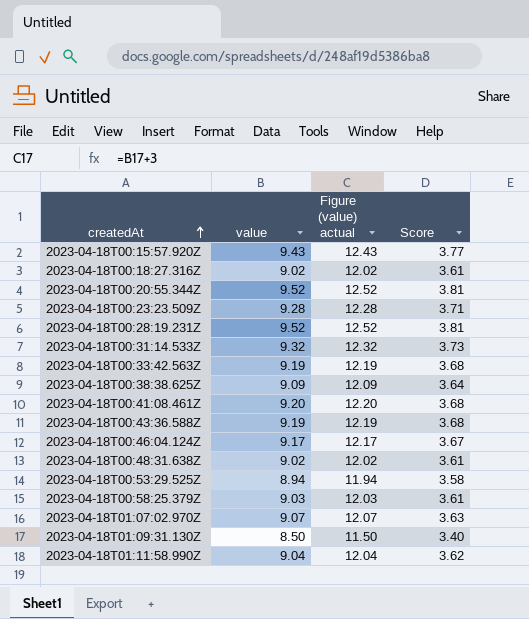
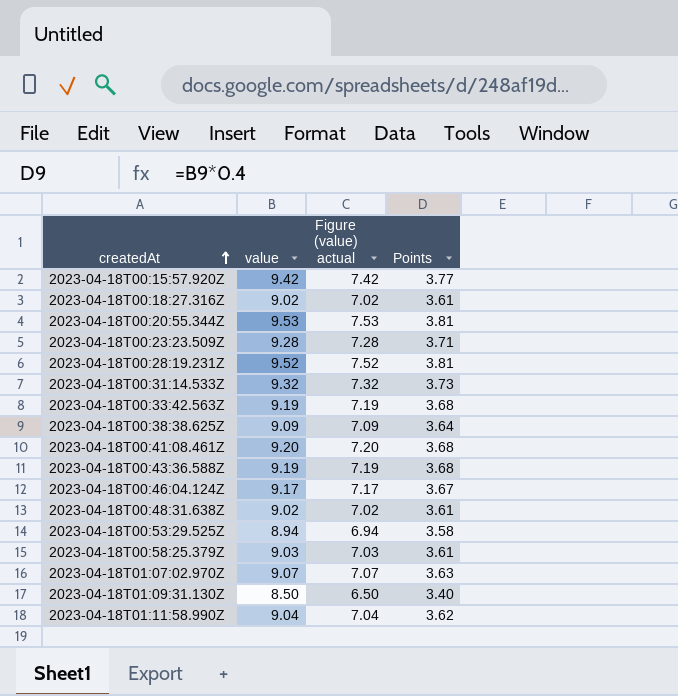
column Figure (value) actual | formula: [value] + 3 -> [value] - 2
column name: Score -> Points
2023-04-18T00:15:57.920Z | value: 9.43 -> 9.42
2023-04-18T00:20:55.344Z | value: 9.52 -> 9.53

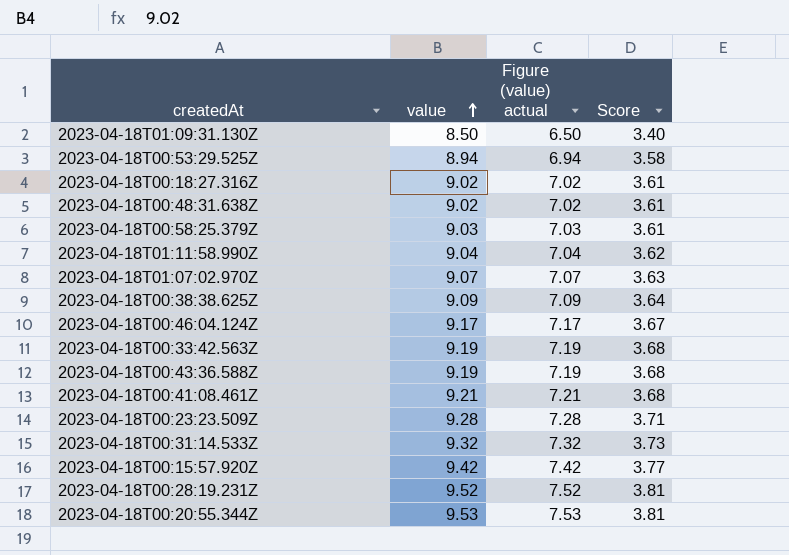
row order: createdAt ascending -> value ascending
column name: Points -> Score
2023-04-18T00:41:08.461Z | value: 9.20 -> 9.21
2023-04-18T00:41:08.461Z | Figure (value) actual: 7.20 -> 7.21

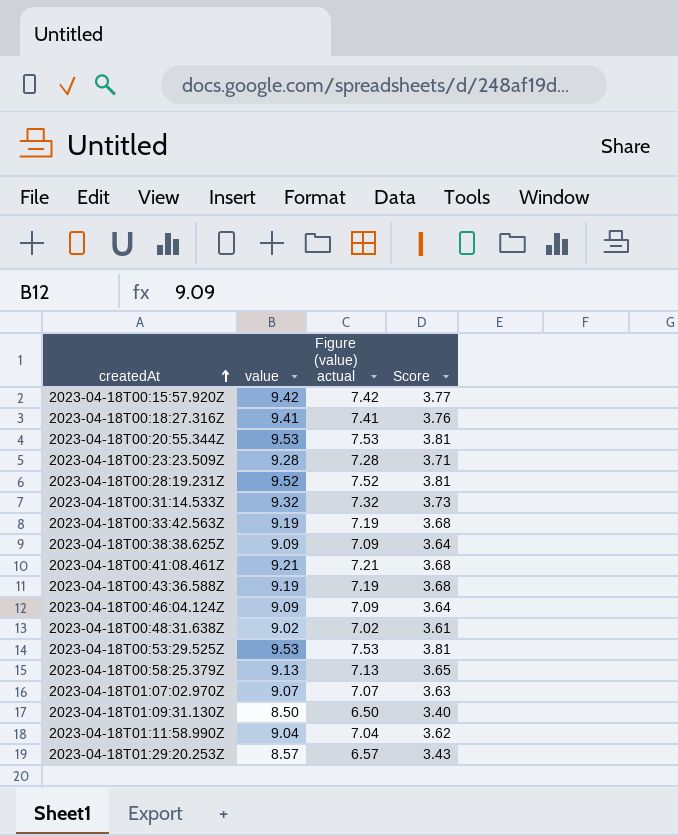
row order: value ascending -> createdAt ascending
2023-04-18T00:18:27.316Z | value: 9.02 -> 9.41
2023-04-18T00:18:27.316Z | Figure (value) actual: 7.02 -> 7.41
2023-04-18T00:18:27.316Z | Score: 3.61 -> 3.76
2023-04-18T00:46:04.124Z | value: 9.17 -> 9.09
2023-04-18T00:46:04.124Z | Figure (value) actual: 7.17 -> 7.09
2023-04-18T00:46:04.124Z | Score: 3.67 -> 3.64
2023-04-18T00:53:29.525Z | value: 8.94 -> 9.53
2023-04-18T00:53:29.525Z | Figure (value) actual: 6.94 -> 7.53
2023-04-18T00:53:29.525Z | Score: 3.58 -> 3.81
2023-04-18T00:58:25.379Z | value: 9.03 -> 9.13
2023-04-18T00:58:25.379Z | Figure (value) actual: 7.03 -> 7.13
2023-04-18T00:58:25.379Z | Score: 3.61 -> 3.65
row 2023-04-18T01:29:20.253Z: none -> 8.57 | 6.57 | 3.43

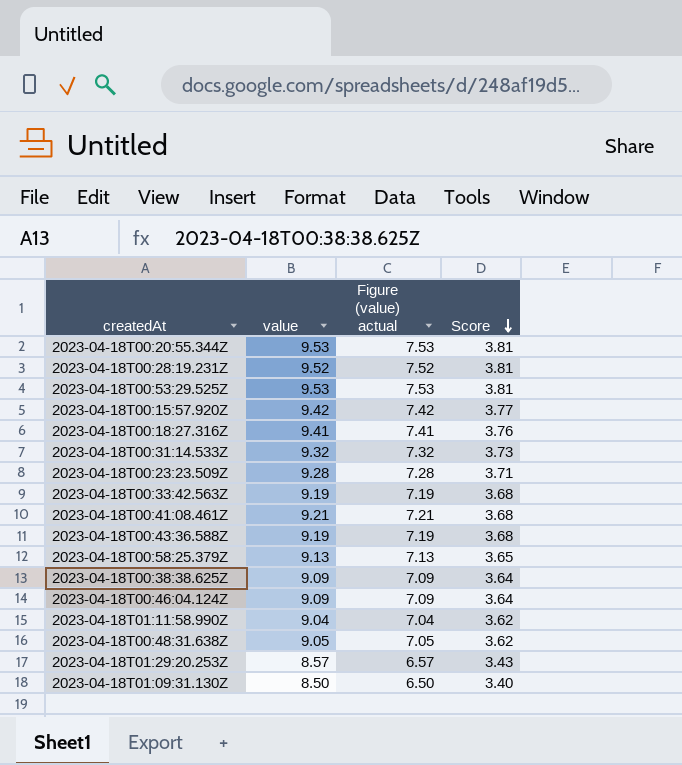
row order: createdAt ascending -> Score descending
row 2023-04-18T01:07:02.970Z: 9.07 | 7.07 | 3.63 -> none
2023-04-18T00:48:31.638Z | value: 9.02 -> 9.05
2023-04-18T00:48:31.638Z | Figure (value) actual: 7.02 -> 7.05
2023-04-18T00:48:31.638Z | Score: 3.61 -> 3.62

